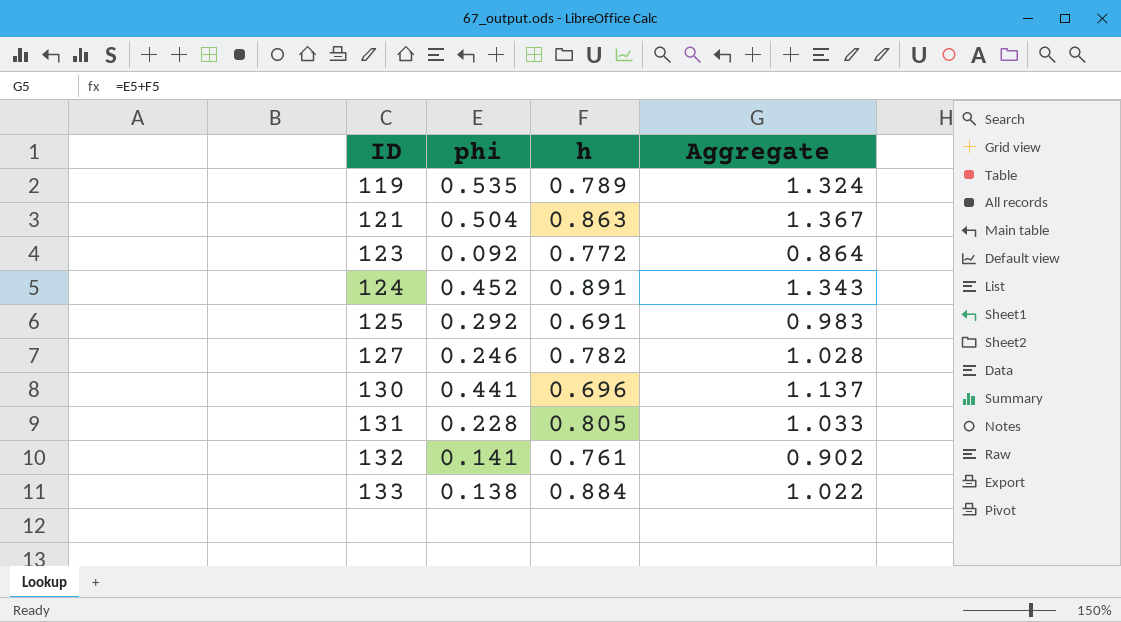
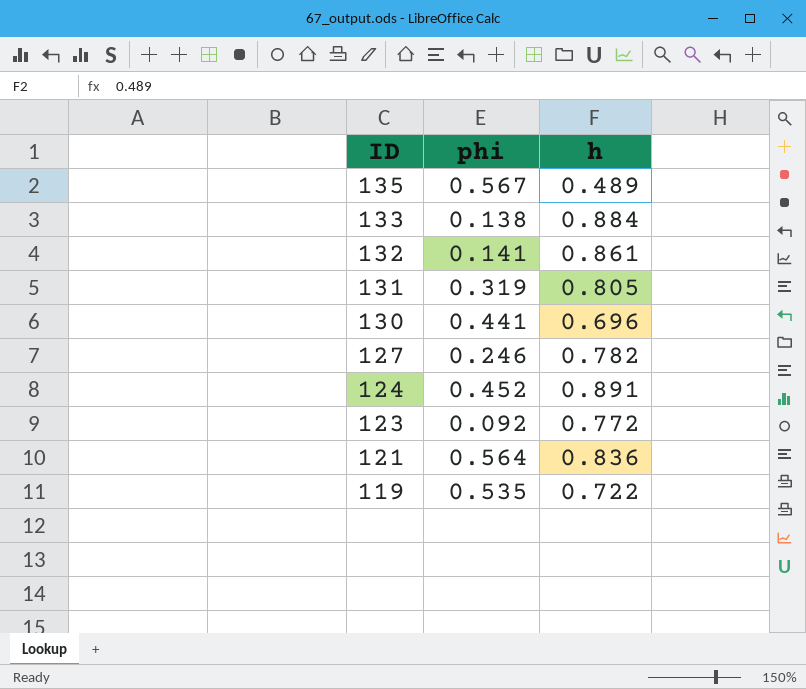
row order: ID ascending -> ID descending
column Aggregate | formula: [phi] + [h] -> none
row 125: 0.292 | 0.691 | 0.983 -> none
row 135: none -> 0.567 | 0.489
132 | h: 0.761 -> 0.861
131 | phi: 0.228 -> 0.319
121 | phi: 0.504 -> 0.564
121 | h: 0.863 -> 0.836
119 | h: 0.789 -> 0.722

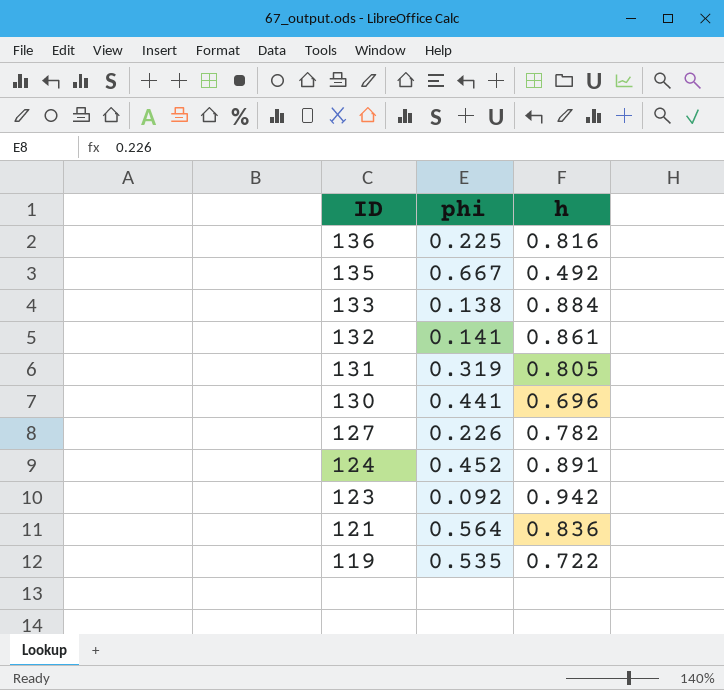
row 136: none -> 0.225 | 0.816
135 | phi: 0.567 -> 0.667
135 | h: 0.489 -> 0.492
127 | phi: 0.246 -> 0.226
123 | h: 0.772 -> 0.942

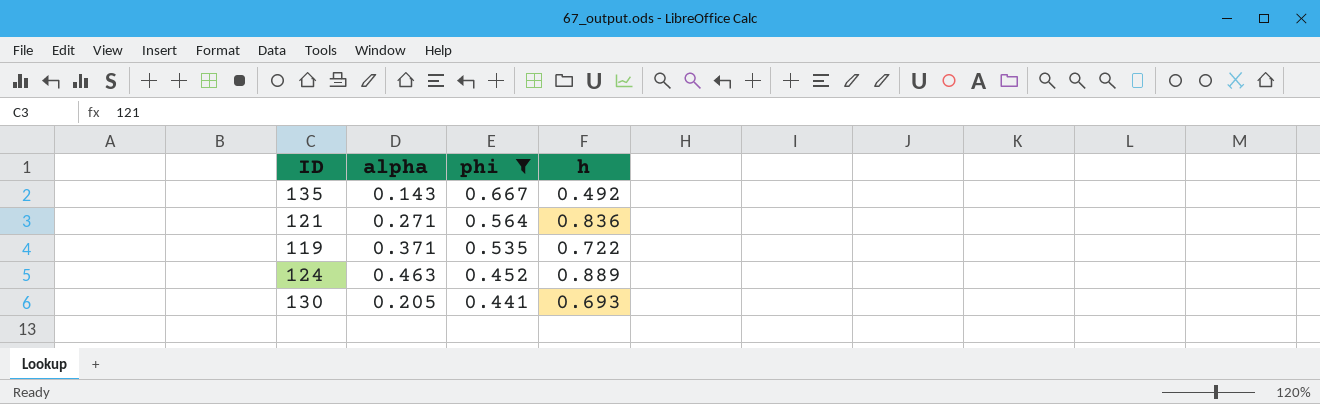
filter: none -> phi >= 0.441
row order: ID descending -> phi descending
column alpha | position: none -> 2
124 | h: 0.891 -> 0.889
130 | h: 0.696 -> 0.693

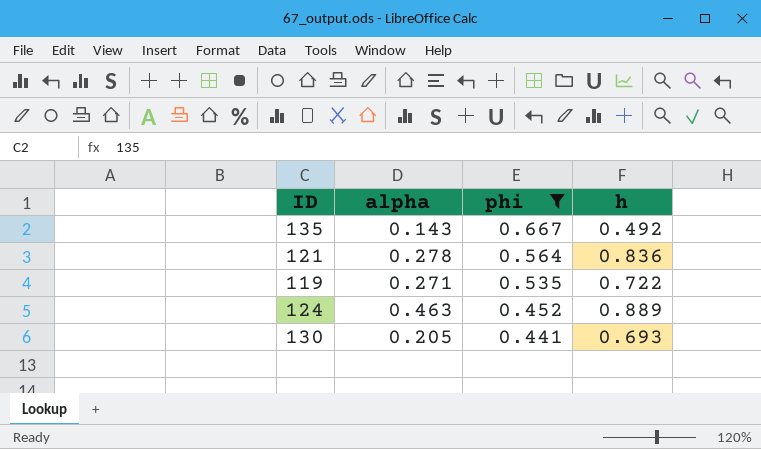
121 | alpha: 0.271 -> 0.278
119 | alpha: 0.371 -> 0.271

